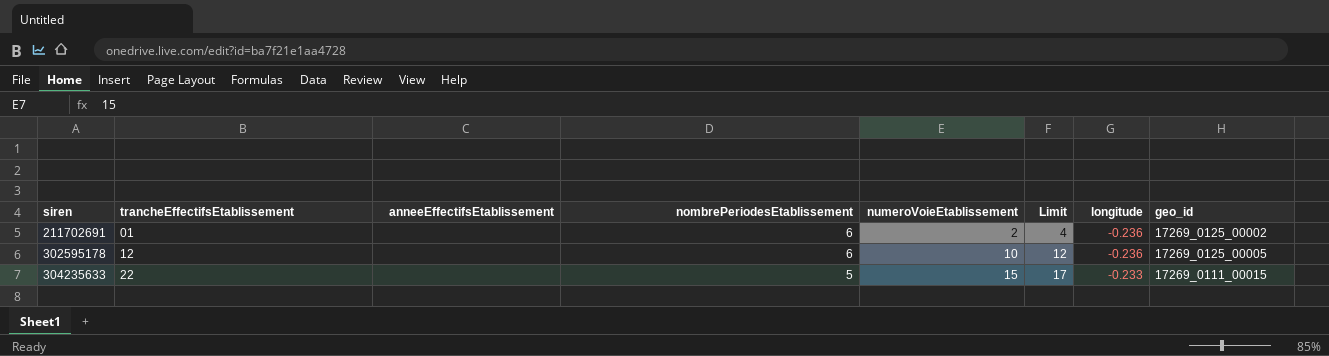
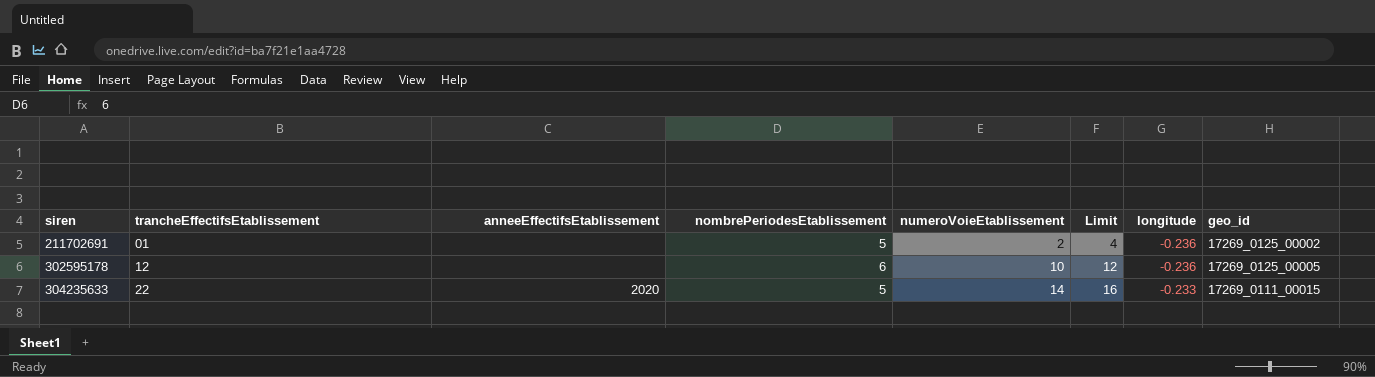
211702691 | nombrePeriodesEtablissement: 6 -> 5
304235633 | anneeEffectifsEtablissement: none -> 2020
304235633 | numeroVoieEtablissement: 15 -> 14
304235633 | Limit: 17 -> 16

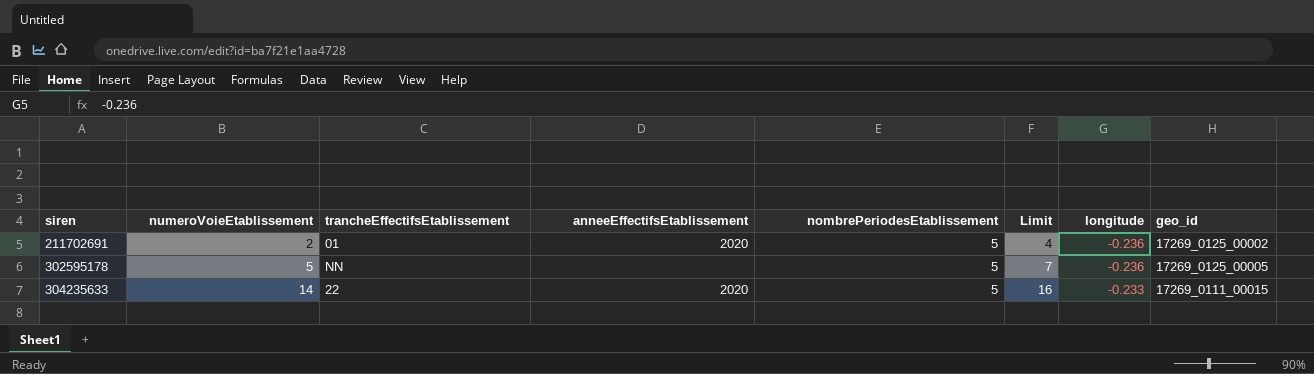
column numeroVoieEtablissement | position: 5 -> 2
211702691 | anneeEffectifsEtablissement: none -> 2020
302595178 | numeroVoieEtablissement: 10 -> 5
302595178 | trancheEffectifsEtablissement: 12 -> NN
302595178 | nombrePeriodesEtablissement: 6 -> 5
302595178 | Limit: 12 -> 7

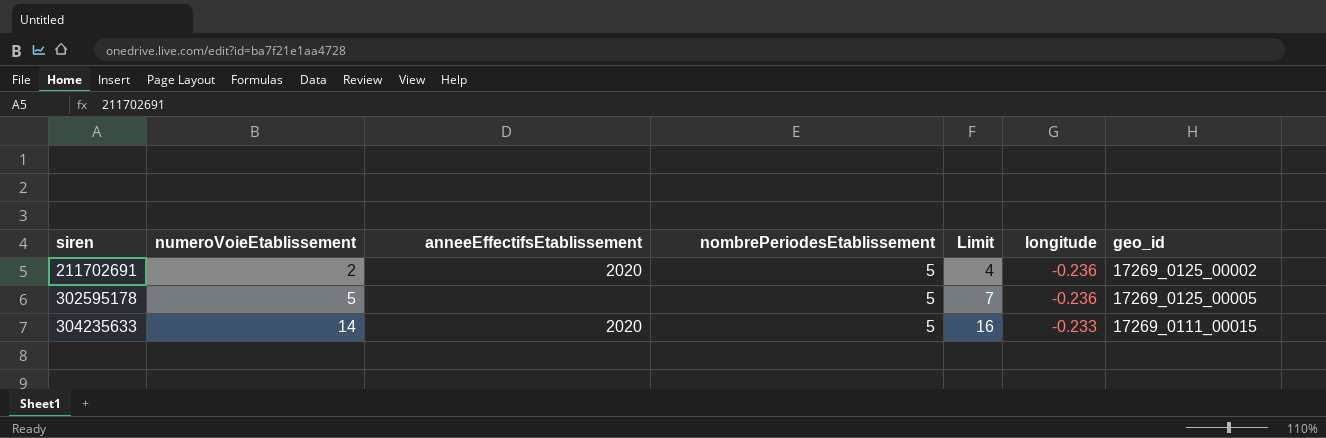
column trancheEffectifsEtablissement | position: 3 -> none

